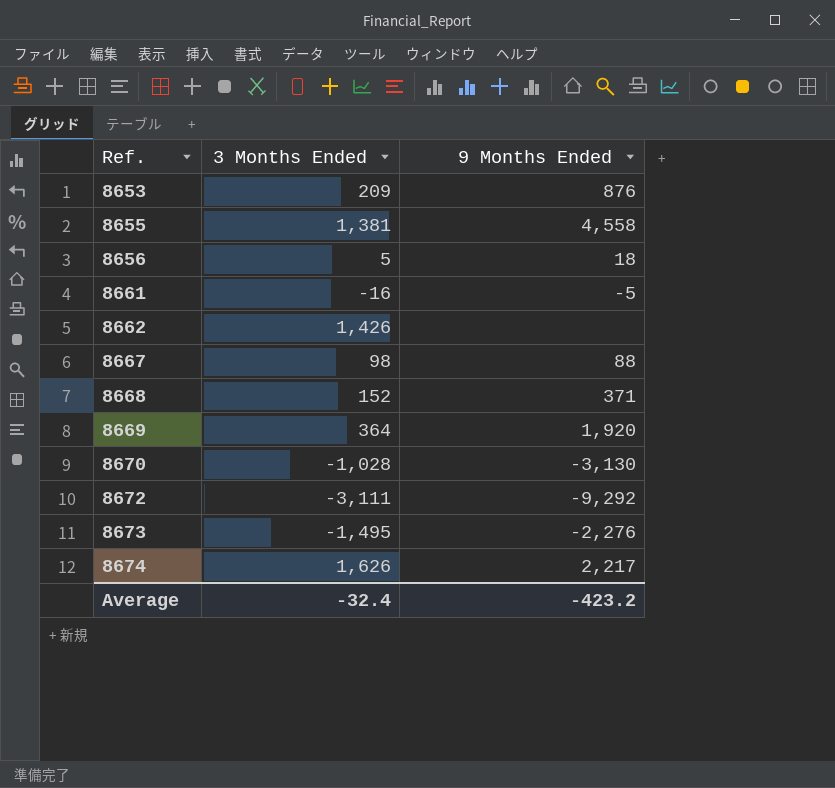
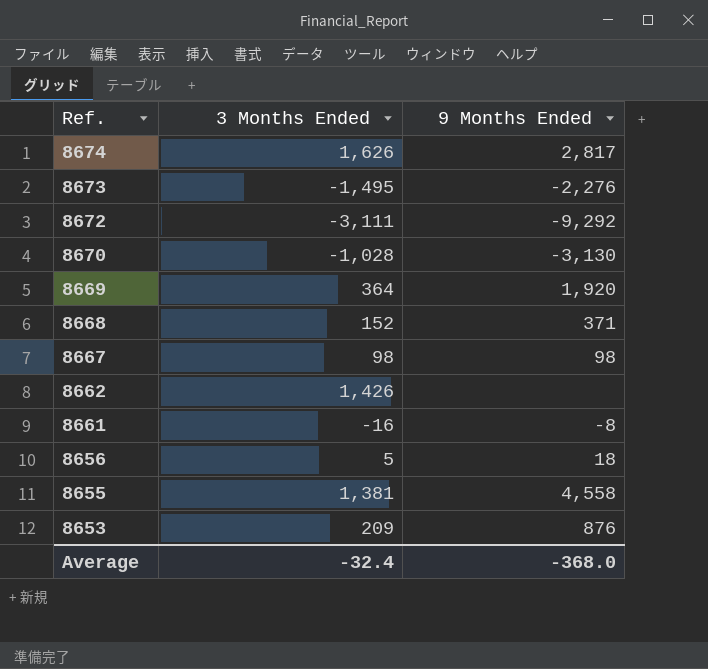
row order: Ref. ascending -> Ref. descending
8674 | 9 Months Ended: 2,217 -> 2,817
8667 | 9 Months Ended: 88 -> 98
8661 | 9 Months Ended: -5 -> -8
Average | 9 Months Ended: -423.2 -> -368.0

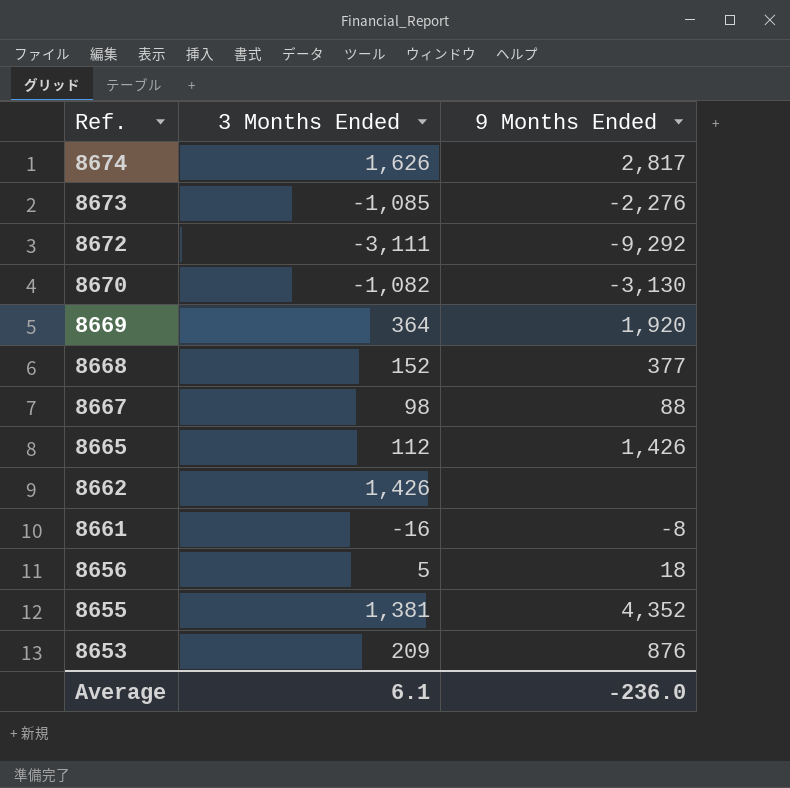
8673 | 3 Months Ended: -1,495 -> -1,085
8670 | 3 Months Ended: -1,028 -> -1,082
8668 | 9 Months Ended: 371 -> 377
8667 | 9 Months Ended: 98 -> 88
row 8665: none -> 112 | 1,426
8655 | 9 Months Ended: 4,558 -> 4,352
Average | 3 Months Ended: -32.4 -> 6.1
Average | 9 Months Ended: -368.0 -> -236.0

